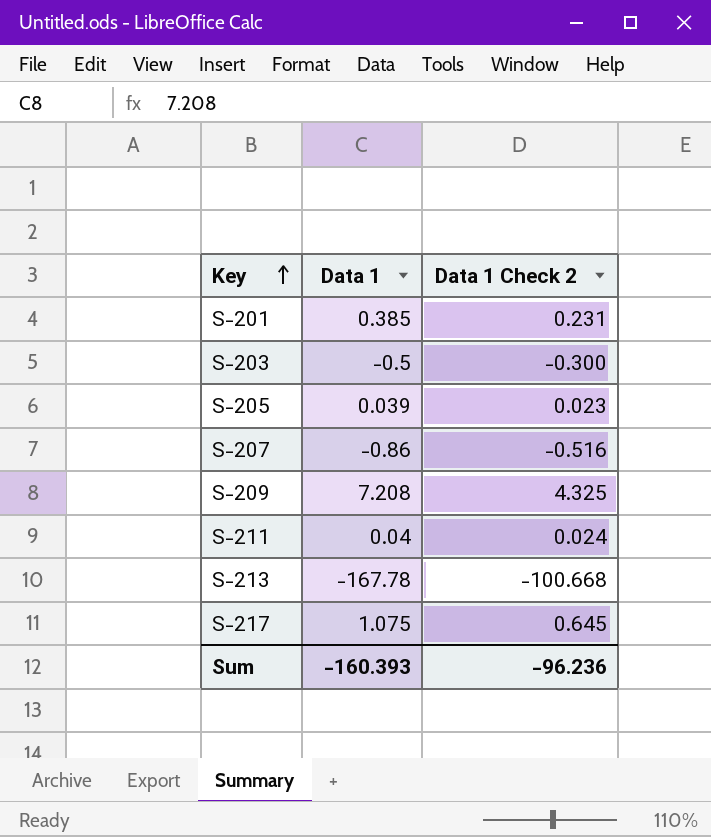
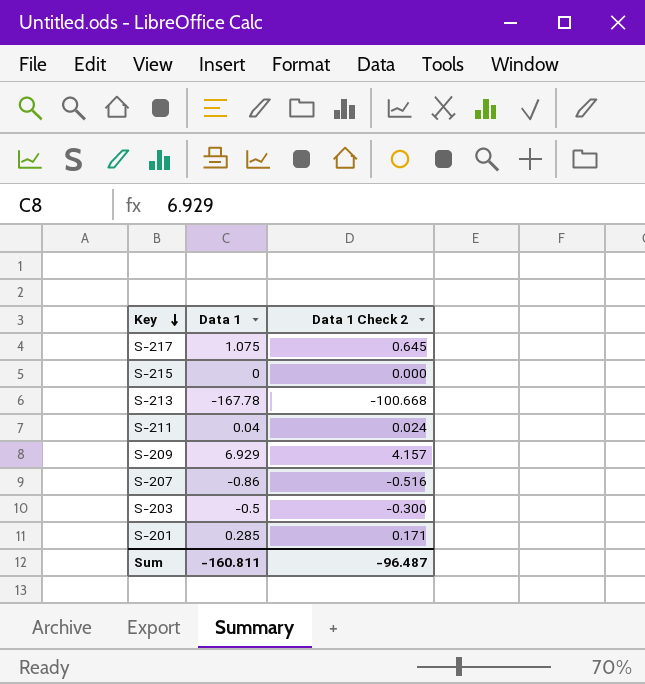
row order: Key ascending -> Key descending
row S-205: 0.039 | 0.023 -> none
row S-215: none -> 0 | 0.000
S-209 | Data 1: 7.208 -> 6.929
S-209 | Data 1 Check 2: 4.325 -> 4.157
S-201 | Data 1: 0.385 -> 0.285
S-201 | Data 1 Check 2: 0.231 -> 0.171
Sum | Data 1: -160.393 -> -160.811
Sum | Data 1 Check 2: -96.236 -> -96.487

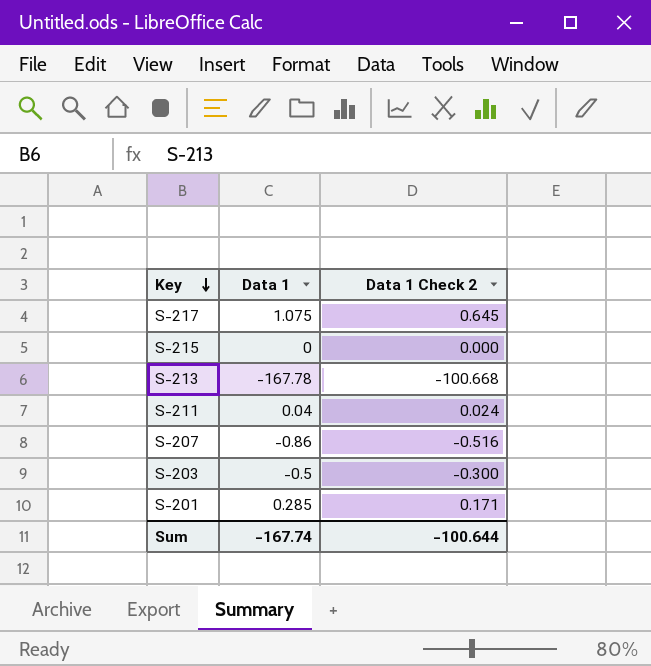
row S-209: 6.929 | 4.157 -> none
Sum | Data 1: -160.811 -> -167.74
Sum | Data 1 Check 2: -96.487 -> -100.644

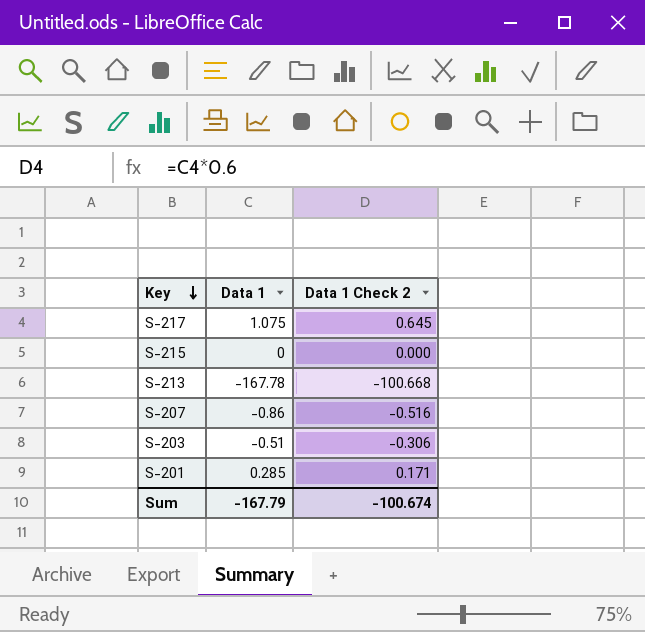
row S-211: 0.04 | 0.024 -> none
S-203 | Data 1: -0.5 -> -0.51
S-203 | Data 1 Check 2: -0.300 -> -0.306
Sum | Data 1: -167.74 -> -167.79
Sum | Data 1 Check 2: -100.644 -> -100.674

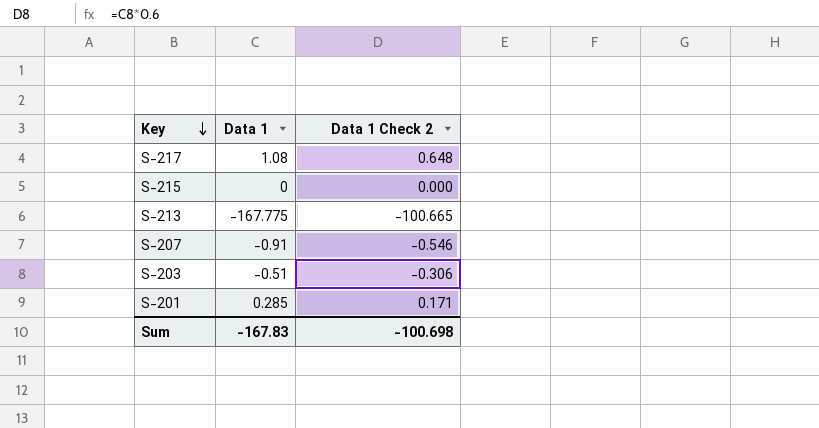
S-217 | Data 1: 1.075 -> 1.08
S-217 | Data 1 Check 2: 0.645 -> 0.648
S-213 | Data 1: -167.78 -> -167.775
S-213 | Data 1 Check 2: -100.668 -> -100.665
S-207 | Data 1: -0.86 -> -0.91
S-207 | Data 1 Check 2: -0.516 -> -0.546
Sum | Data 1: -167.79 -> -167.83
Sum | Data 1 Check 2: -100.674 -> -100.698

